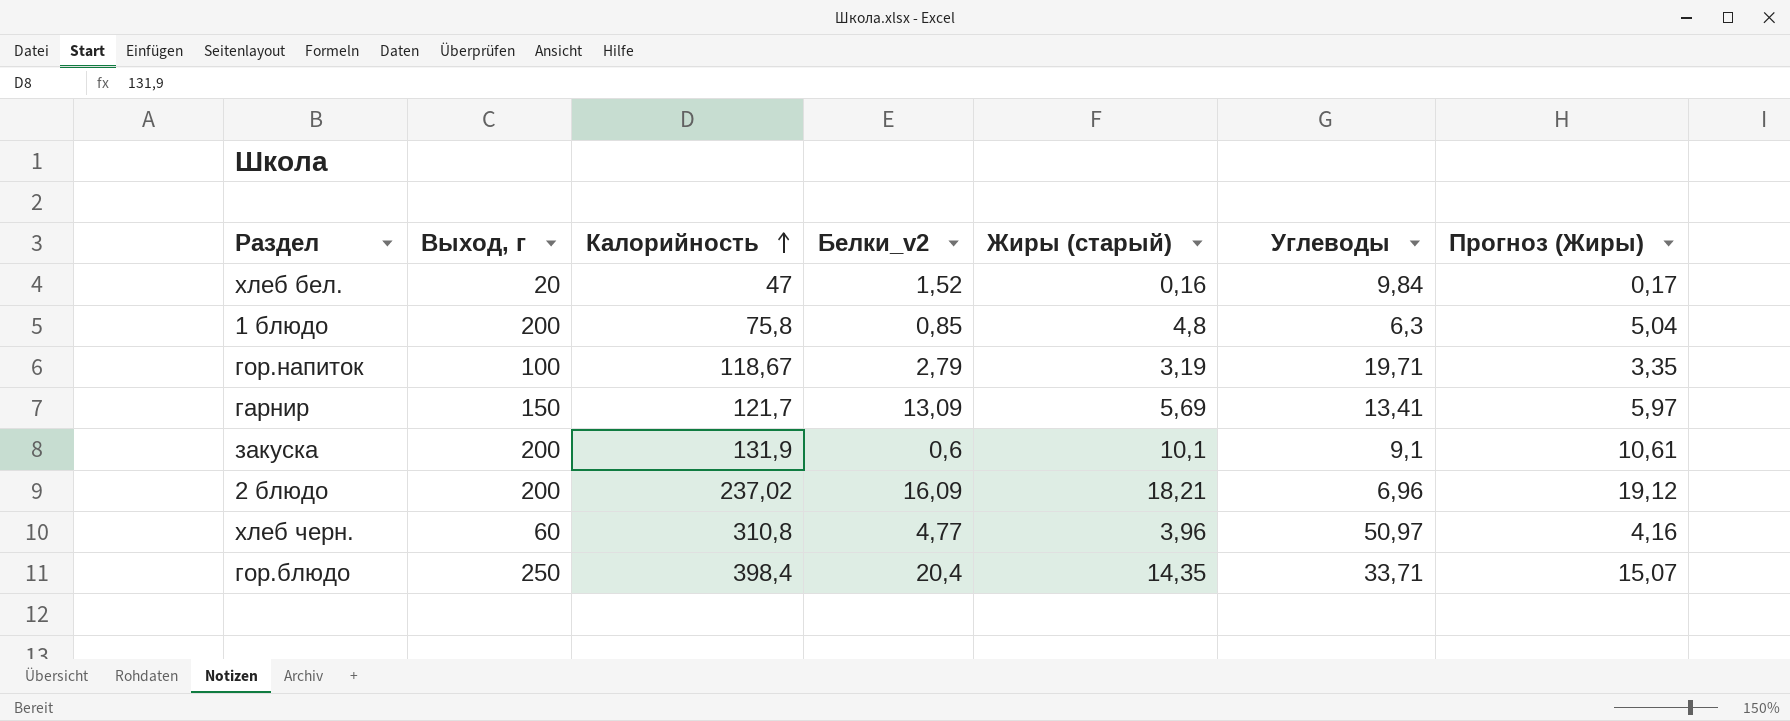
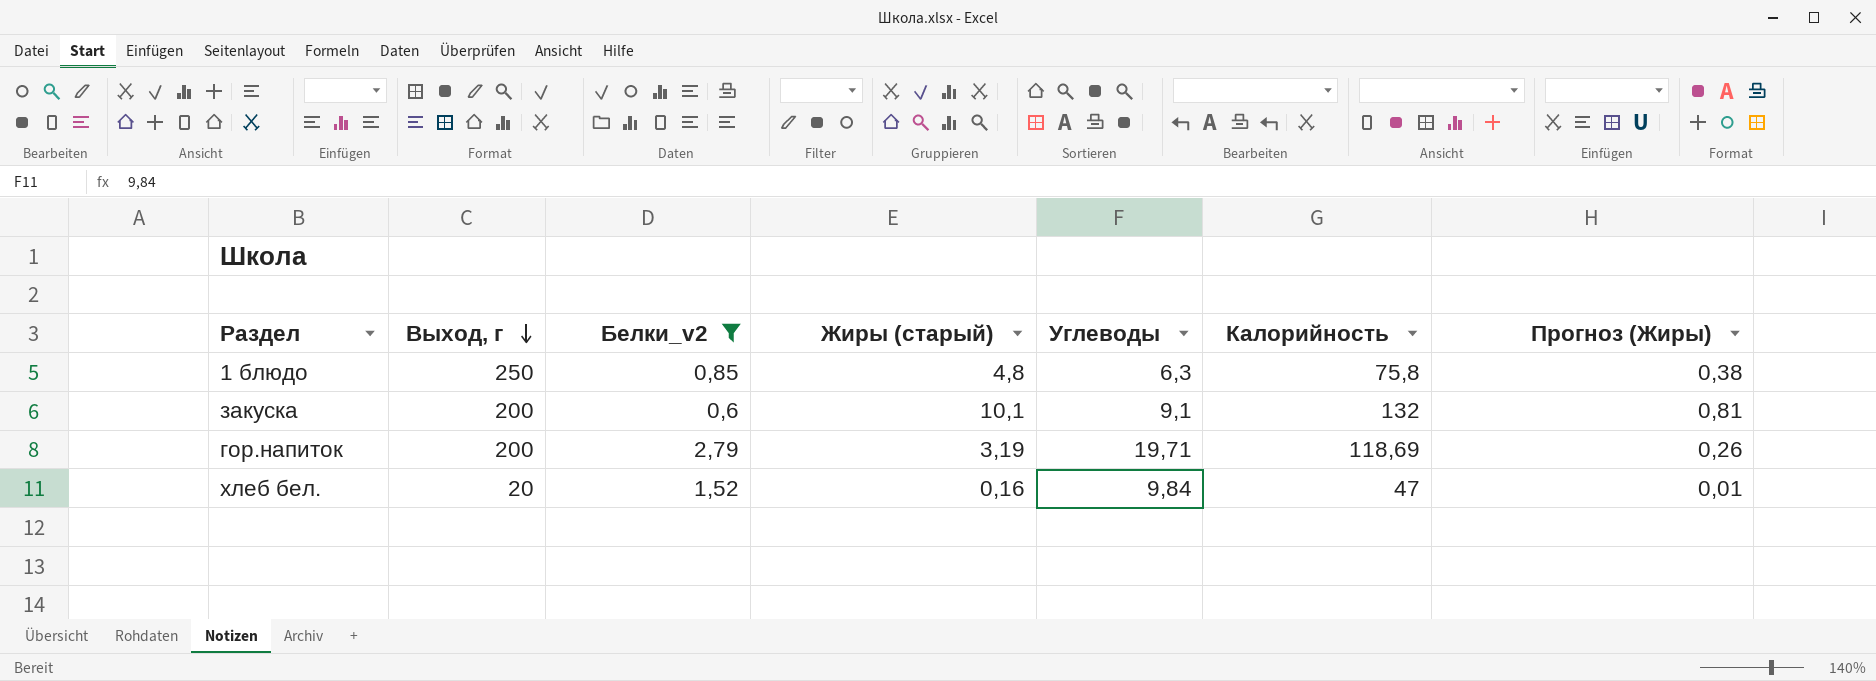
filter: none -> Белки_v2 <= 2,79
row order: Калорийность ascending -> Выход, г descending
column Калорийность | position: 3 -> 6
column Прогноз (Жиры) | formula: [Жиры (старый)] * 1,05 -> [Жиры (старый)] * 0,08
1 блюдо | Выход, г: 200 -> 250
закуска | Калорийность: 131,9 -> 132
гор.напиток | Выход, г: 100 -> 200
гор.напиток | Калорийность: 118,67 -> 118,69

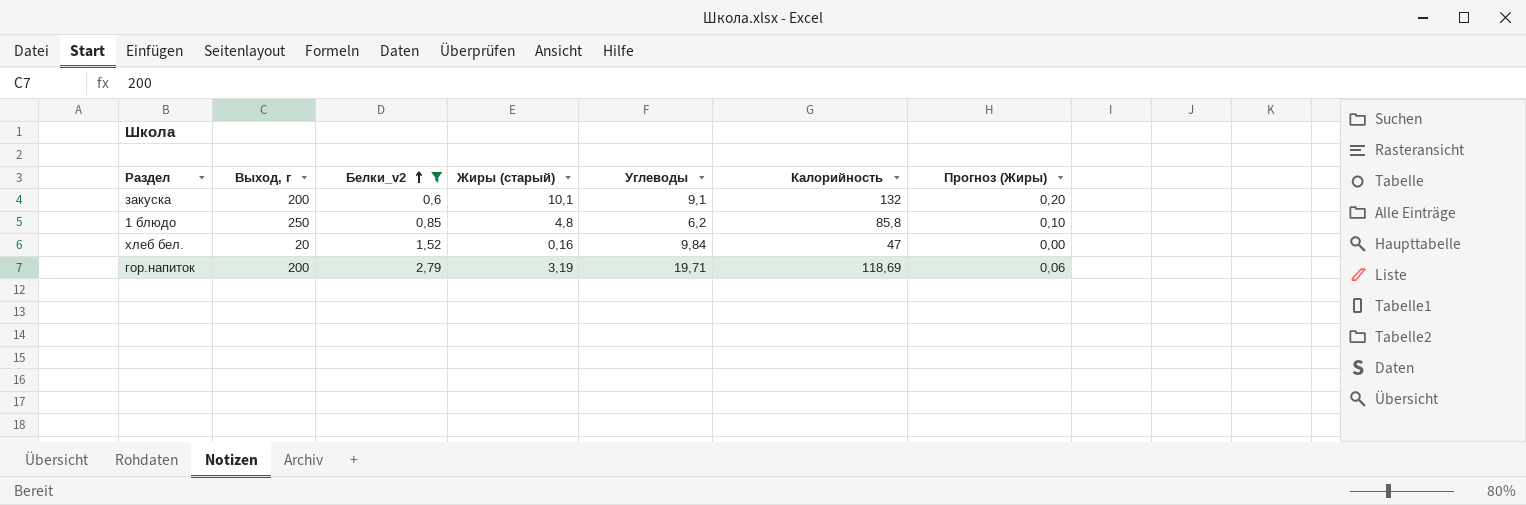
row order: Выход, г descending -> Белки_v2 ascending
column Прогноз (Жиры) | formula: [Жиры (старый)] * 0,08 -> [Жиры (старый)] * 0,02
1 блюдо | Углеводы: 6,3 -> 6,2
1 блюдо | Калорийность: 75,8 -> 85,8

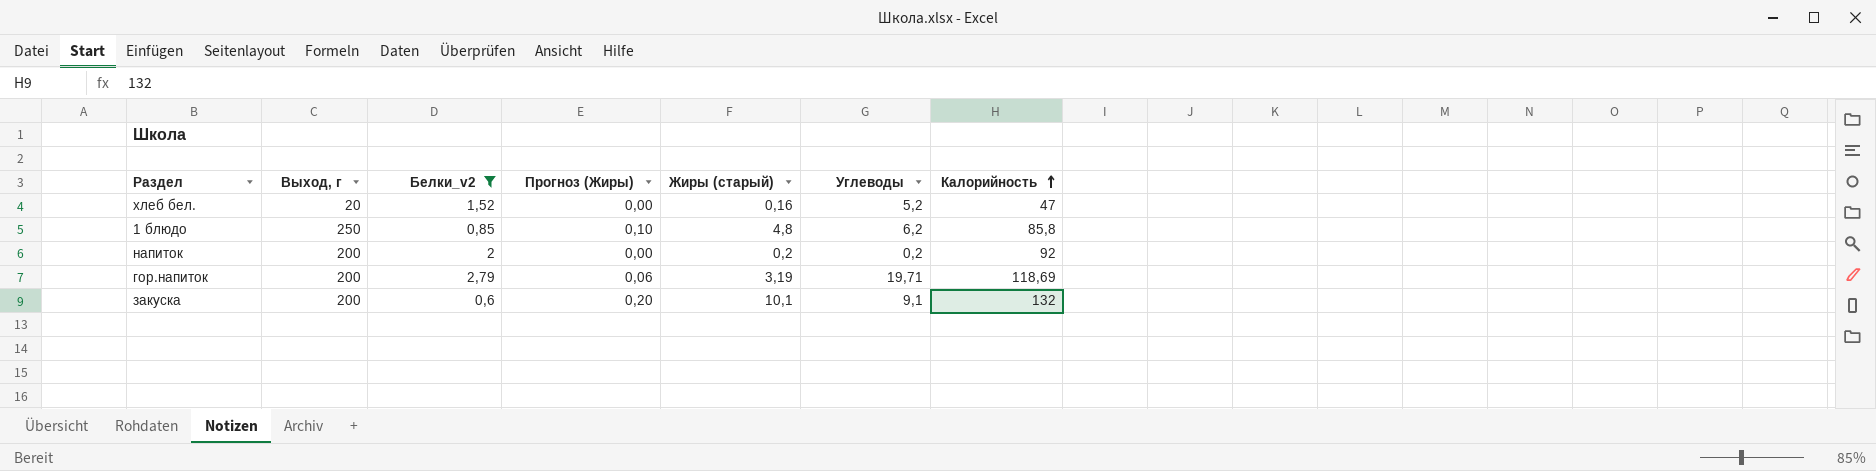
row order: Белки_v2 ascending -> Калорийность ascending
column Прогноз (Жиры) | position: 7 -> 4
хлеб бел. | Углеводы: 9,84 -> 5,2
row напиток: none -> 200 | 2 | 0,00 | 0,2 | 0,2 | 92

